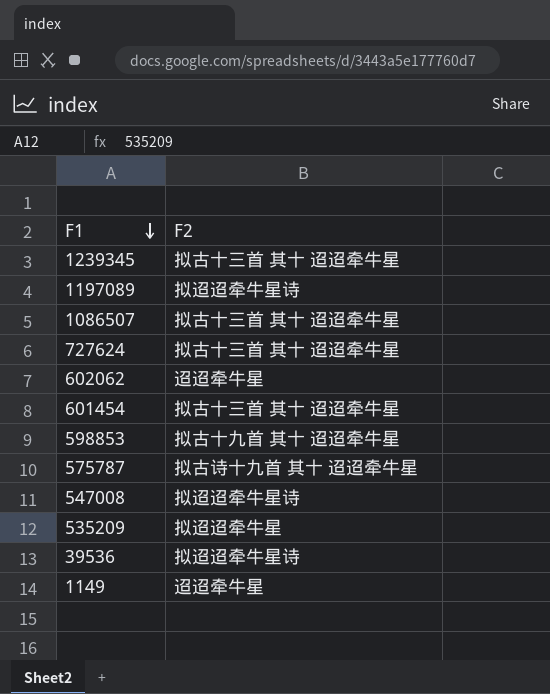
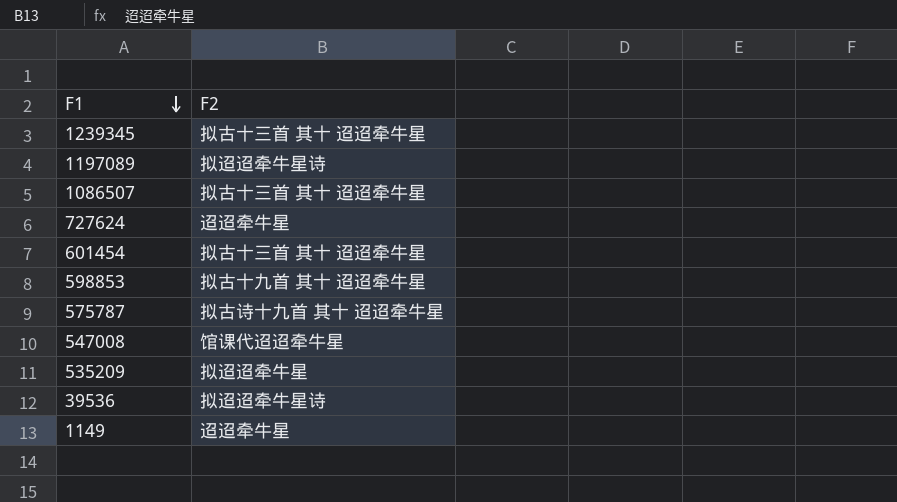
row 602062: 迢迢牵牛星 -> none
727624 | F2: 拟古十三首 其十 迢迢牵牛星 -> 迢迢牵牛星
547008 | F2: 拟迢迢牵牛星诗 -> 馆课代迢迢牵牛星

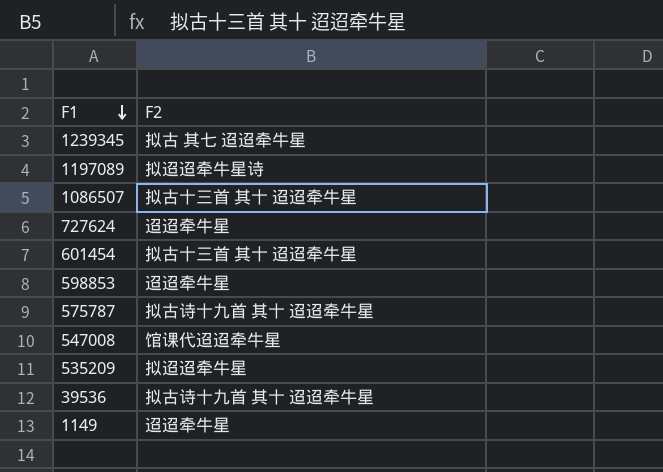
1239345 | F2: 拟古十三首 其十 迢迢牵牛星 -> 拟古 其七 迢迢牵牛星
598853 | F2: 拟古十九首 其十 迢迢牵牛星 -> 迢迢牵牛星
39536 | F2: 拟迢迢牵牛星诗 -> 拟古诗十九首 其十 迢迢牵牛星

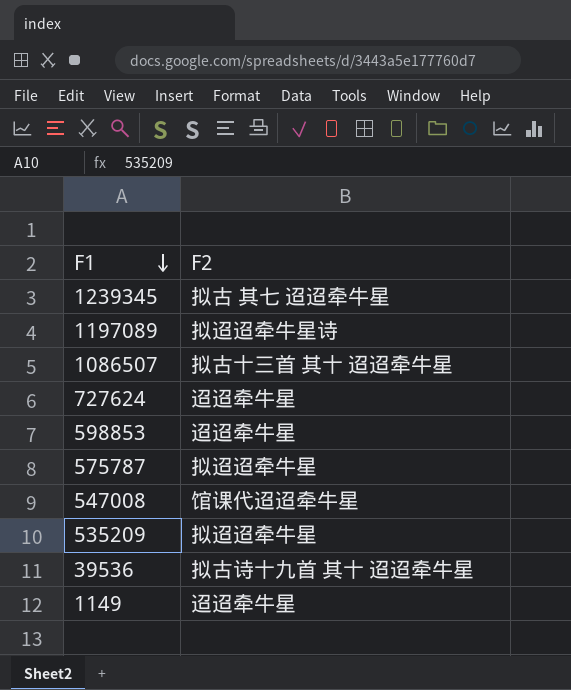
row 601454: 拟古十三首 其十 迢迢牵牛星 -> none
575787 | F2: 拟古诗十九首 其十 迢迢牵牛星 -> 拟迢迢牵牛星

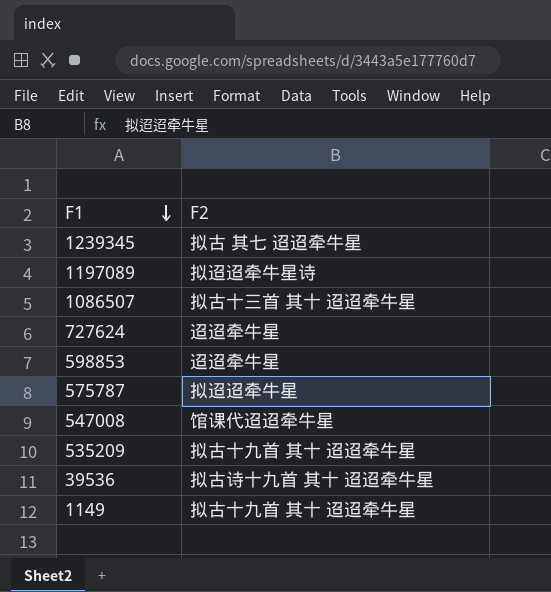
535209 | F2: 拟迢迢牵牛星 -> 拟古十九首 其十 迢迢牵牛星
1149 | F2: 迢迢牵牛星 -> 拟古十九首 其十 迢迢牵牛星

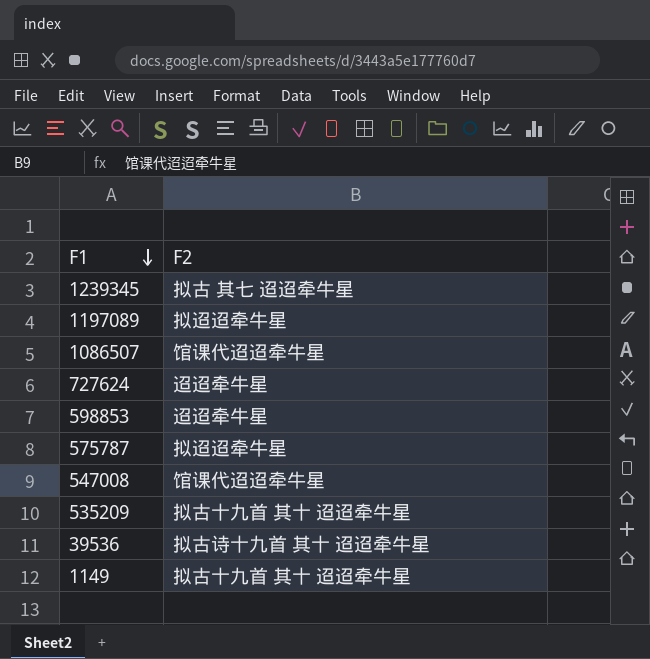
1197089 | F2: 拟迢迢牵牛星诗 -> 拟迢迢牵牛星
1086507 | F2: 拟古十三首 其十 迢迢牵牛星 -> 馆课代迢迢牵牛星

